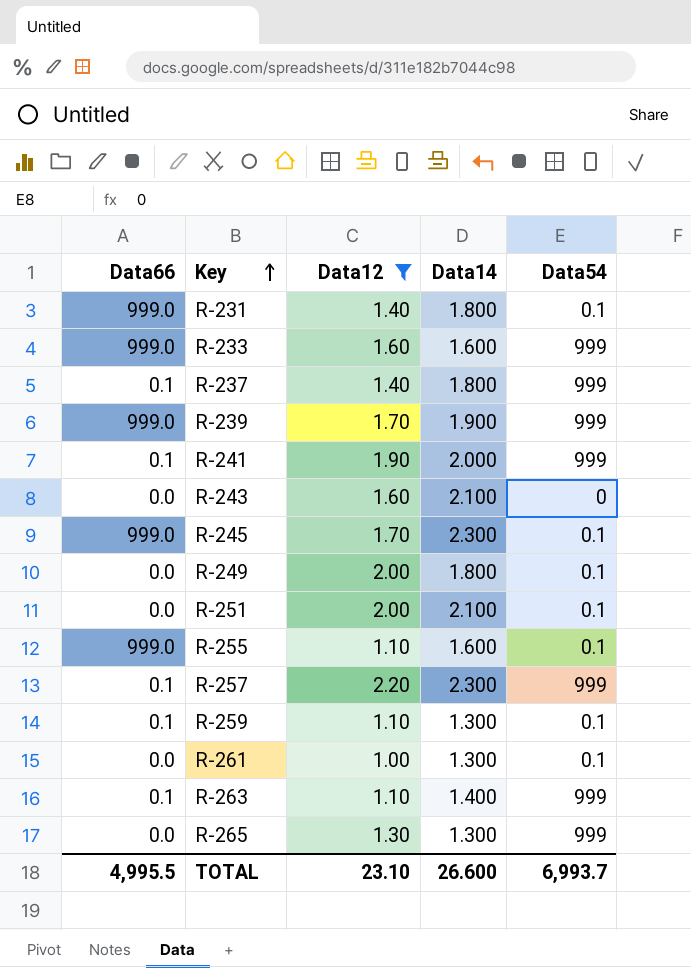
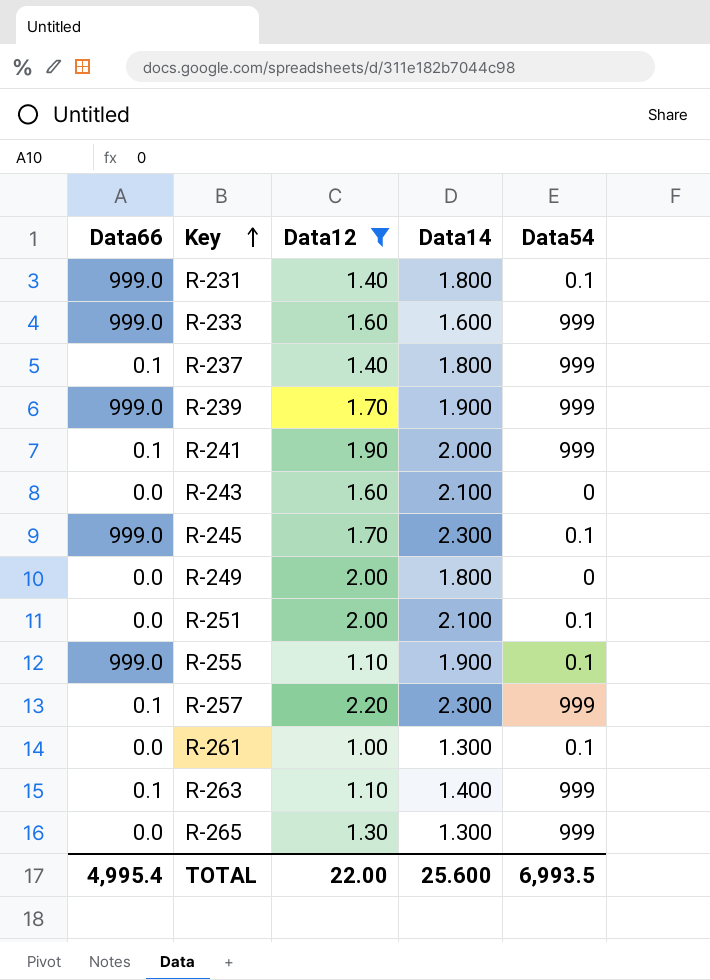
row R-259: 0.1 | 1.10 | 1.300 | 0.1 -> none
R-249 | Data54: 0.1 -> 0
R-255 | Data14: 1.600 -> 1.900
TOTAL | Data66: 4,995.5 -> 4,995.4
TOTAL | Data12: 23.10 -> 22.00
TOTAL | Data14: 26.600 -> 25.600
TOTAL | Data54: 6,993.7 -> 6,993.5

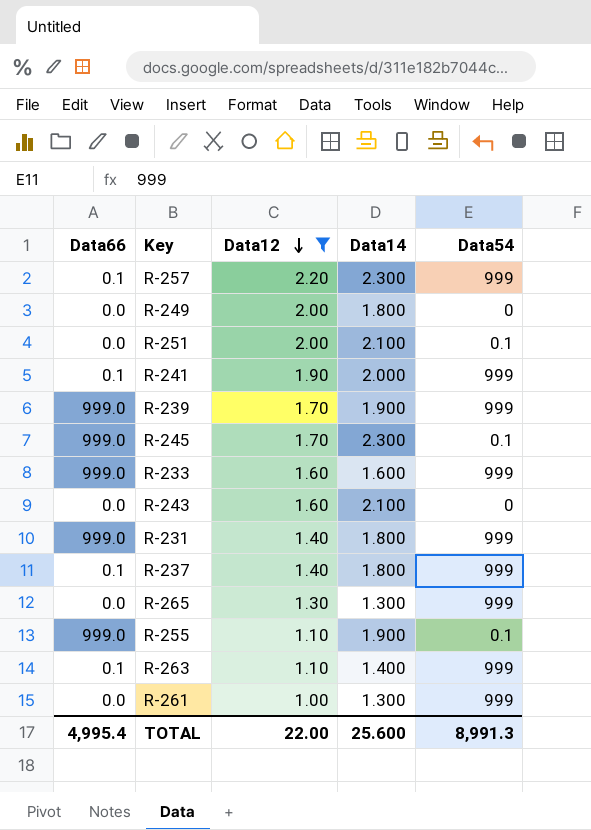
row order: Key ascending -> Data12 descending
R-231 | Data54: 0.1 -> 999
R-261 | Data54: 0.1 -> 999
TOTAL | Data54: 6,993.5 -> 8,991.3

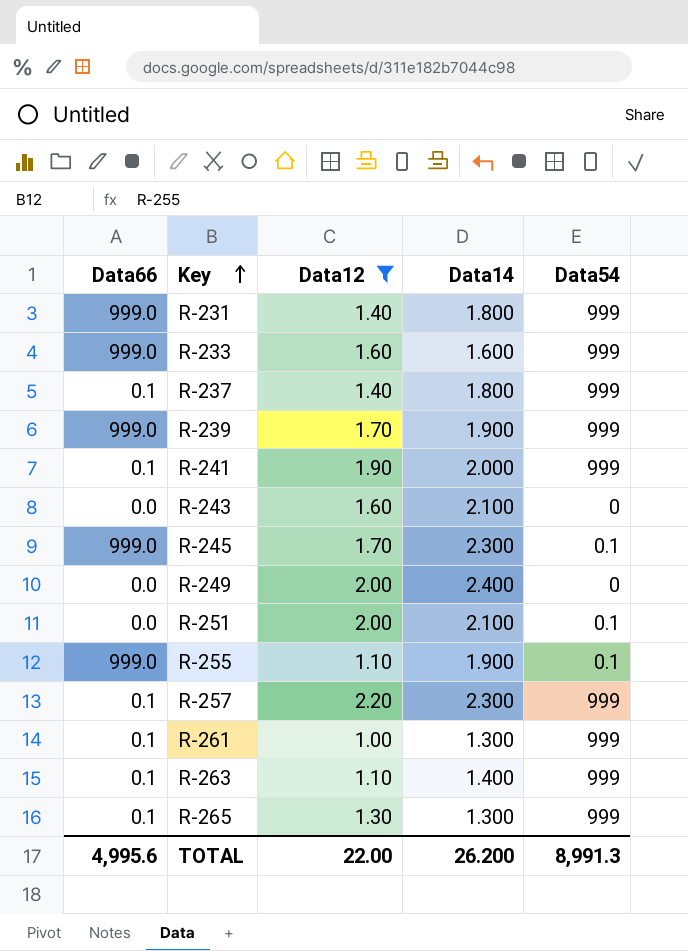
row order: Data12 descending -> Key ascending
R-249 | Data14: 1.800 -> 2.400
R-261 | Data66: 0.0 -> 0.1
R-265 | Data66: 0.0 -> 0.1
TOTAL | Data66: 4,995.4 -> 4,995.6
TOTAL | Data14: 25.600 -> 26.200

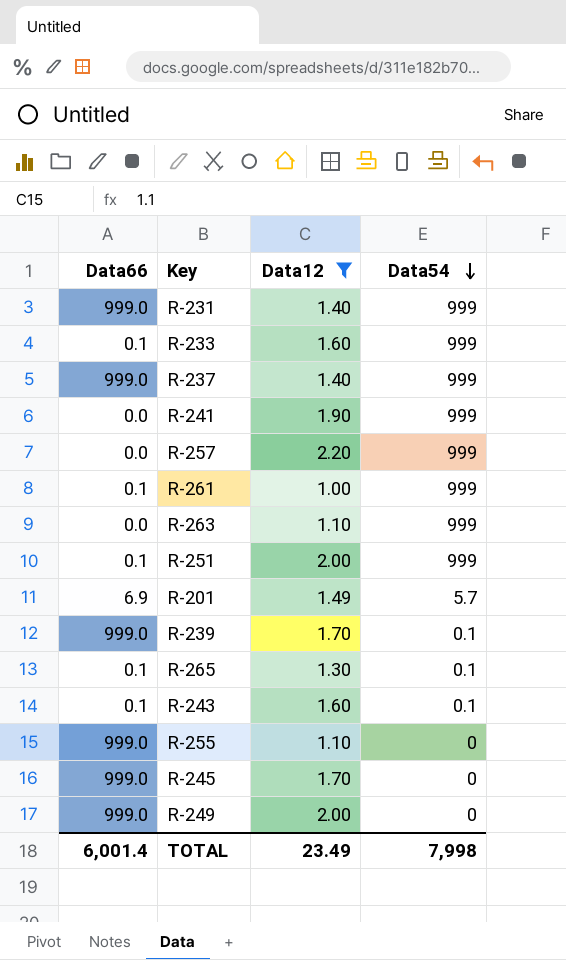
row order: Key ascending -> Data54 descending
column Data14 | position: 4 -> none
R-233 | Data66: 999.0 -> 0.1
R-237 | Data66: 0.1 -> 999.0
R-241 | Data66: 0.1 -> 0.0
R-257 | Data66: 0.1 -> 0.0
R-263 | Data66: 0.1 -> 0.0
R-251 | Data66: 0.0 -> 0.1
R-251 | Data54: 0.1 -> 999
row R-201: none -> 6.9 | 1.49 | 5.7
R-239 | Data54: 999 -> 0.1
R-265 | Data54: 999 -> 0.1
R-243 | Data66: 0.0 -> 0.1
R-243 | Data54: 0 -> 0.1
R-255 | Data54: 0.1 -> 0
R-245 | Data54: 0.1 -> 0
R-249 | Data66: 0.0 -> 999.0
TOTAL | Data66: 4,995.6 -> 6,001.4
TOTAL | Data12: 22.00 -> 23.49
TOTAL | Data54: 8,991.3 -> 7,998

